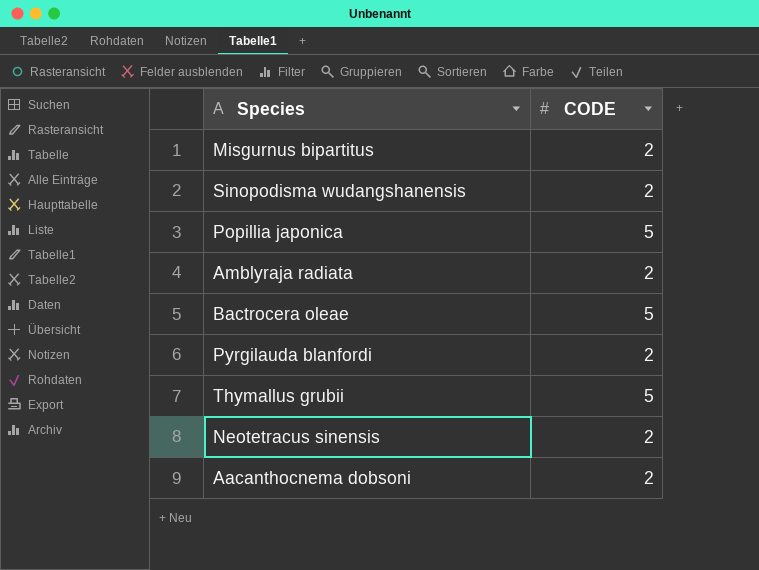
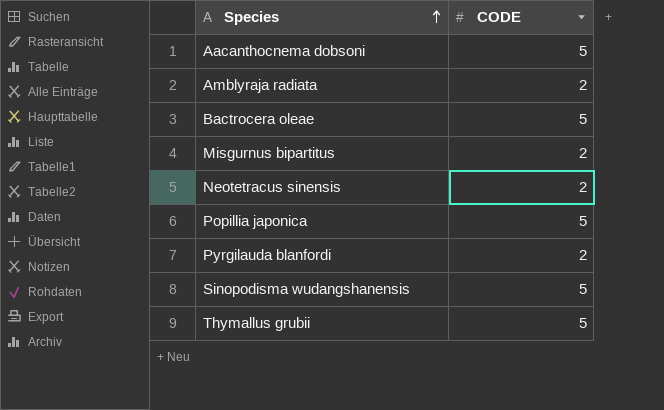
row order: none -> Species ascending
Aacanthocnema dobsoni | CODE: 2 -> 5
Sinopodisma wudangshanensis | CODE: 2 -> 5

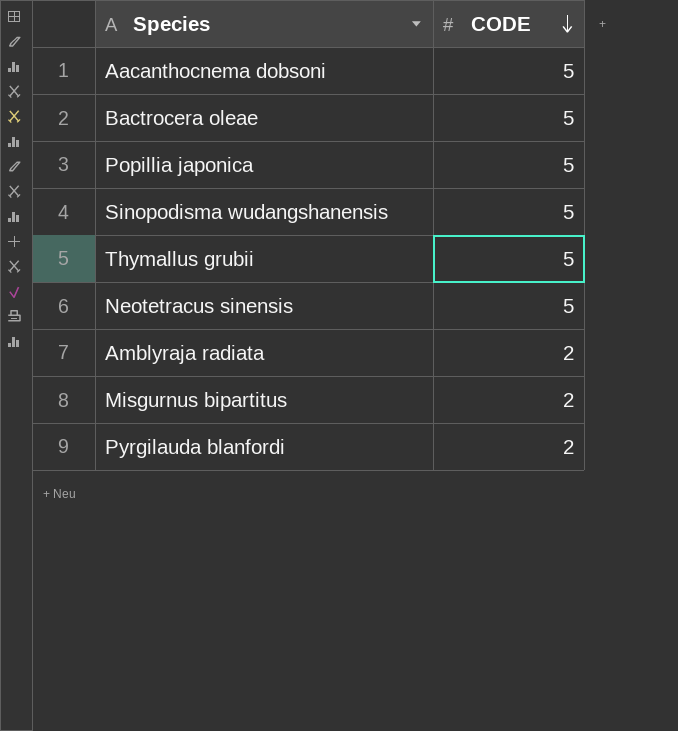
row order: Species ascending -> CODE descending
Neotetracus sinensis | CODE: 2 -> 5

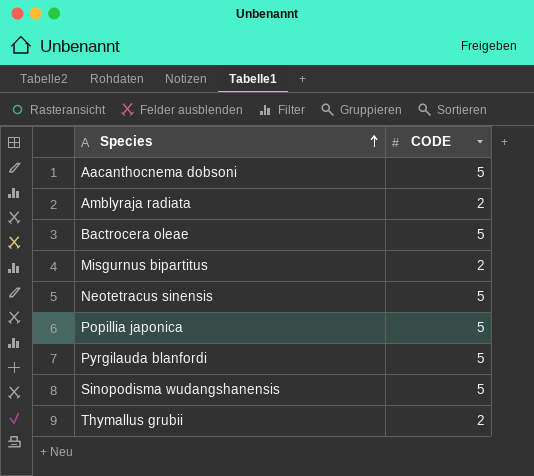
row order: CODE descending -> Species ascending
Pyrgilauda blanfordi | CODE: 2 -> 5
Thymallus grubii | CODE: 5 -> 2

